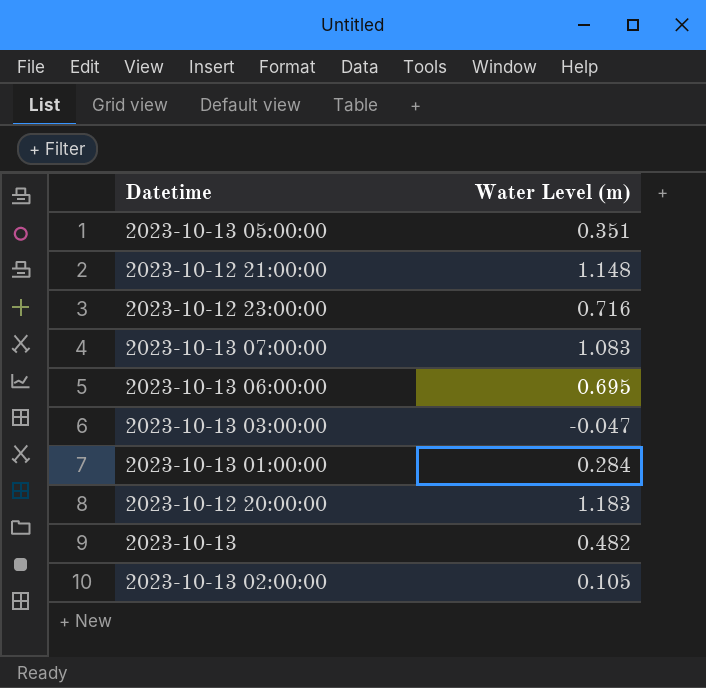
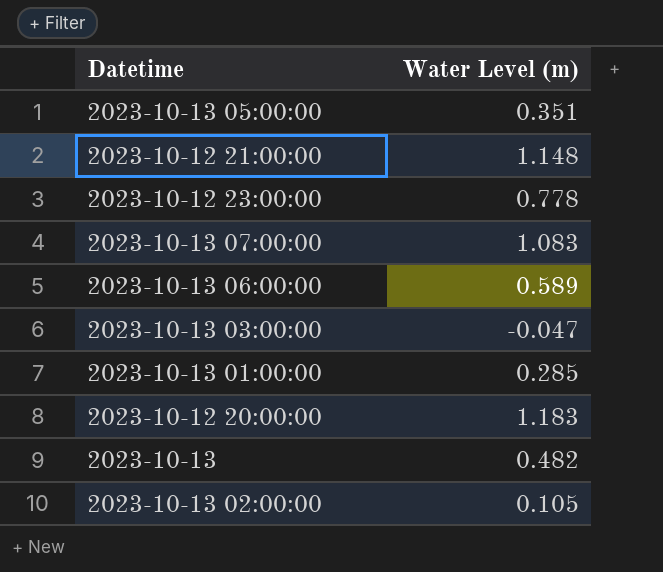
2023-10-12 23:00:00 | Water Level (m): 0.716 -> 0.778
2023-10-13 06:00:00 | Water Level (m): 0.695 -> 0.589
2023-10-13 01:00:00 | Water Level (m): 0.284 -> 0.285

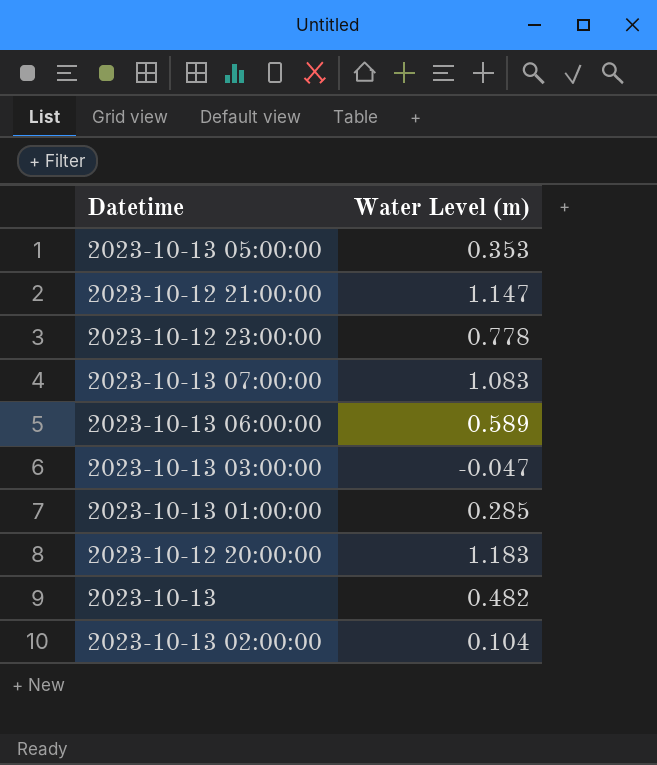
2023-10-13 05:00:00 | Water Level (m): 0.351 -> 0.353
2023-10-12 21:00:00 | Water Level (m): 1.148 -> 1.147
2023-10-13 02:00:00 | Water Level (m): 0.105 -> 0.104

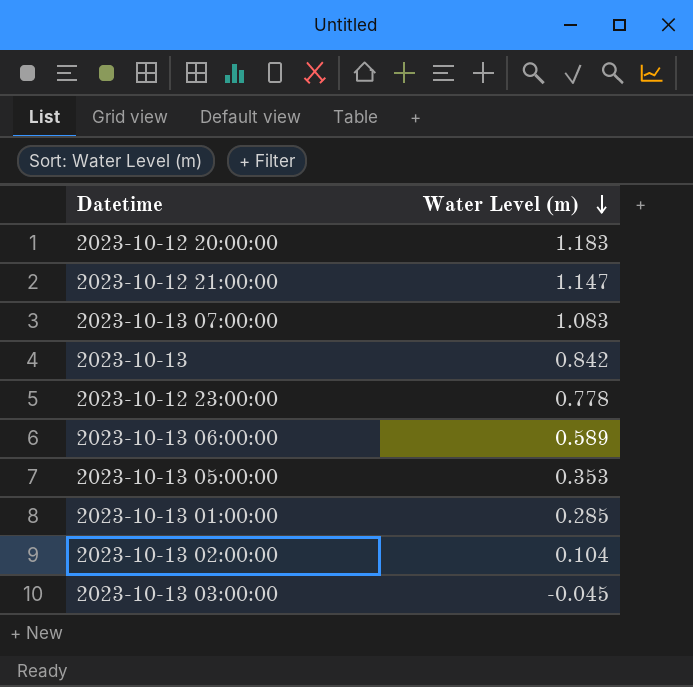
row order: none -> Water Level (m) descending
2023-10-13 | Water Level (m): 0.482 -> 0.842
2023-10-13 03:00:00 | Water Level (m): -0.047 -> -0.045

